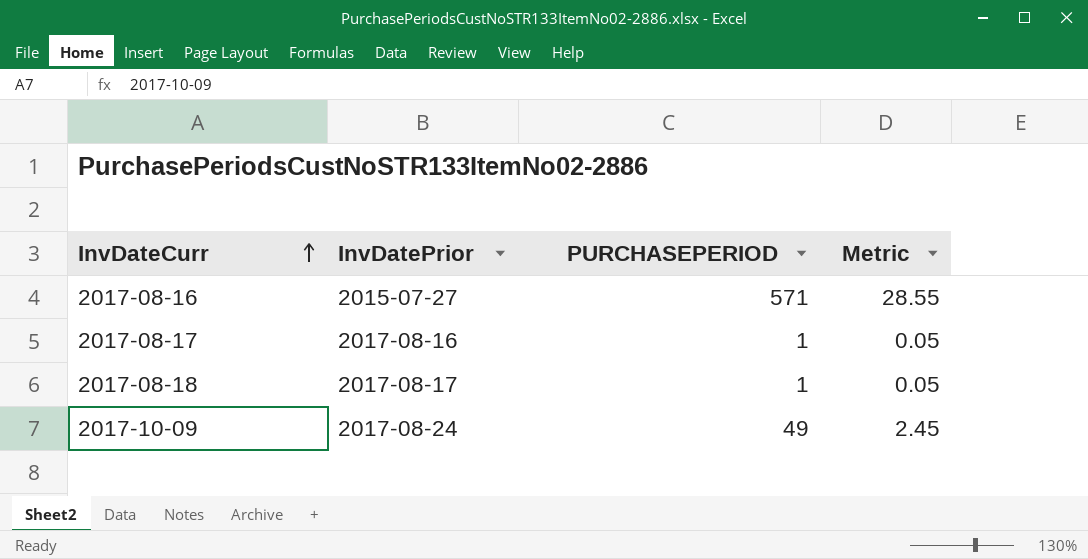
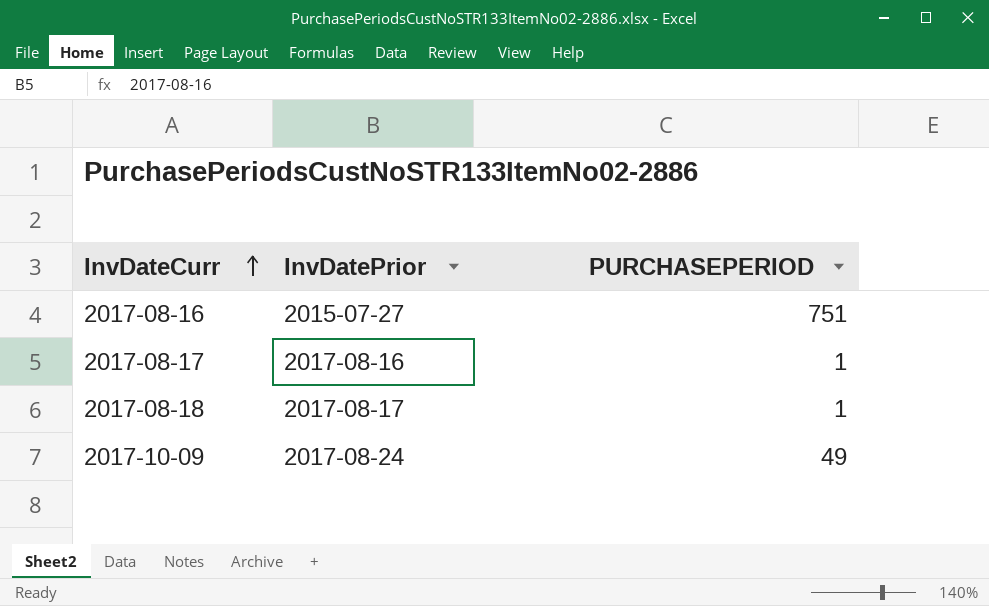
column Metric | formula: [PURCHASEPERIOD] * 0.05 -> none
2017-08-16 | PURCHASEPERIOD: 571 -> 751

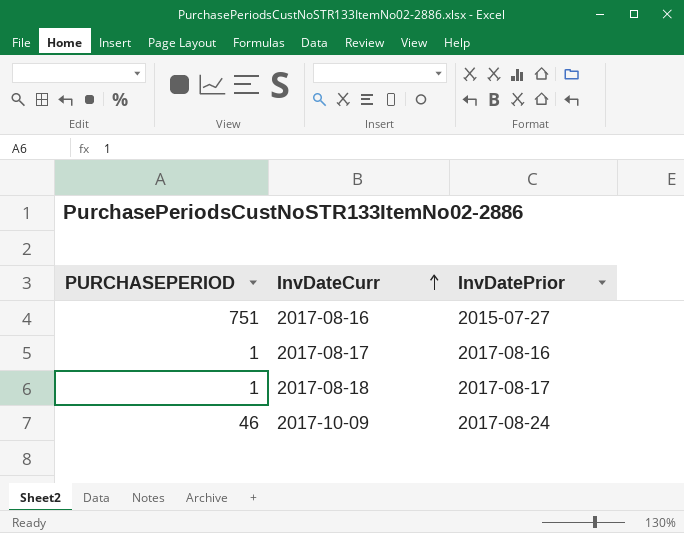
column PURCHASEPERIOD | position: 3 -> 1
2017-10-09 | PURCHASEPERIOD: 49 -> 46

